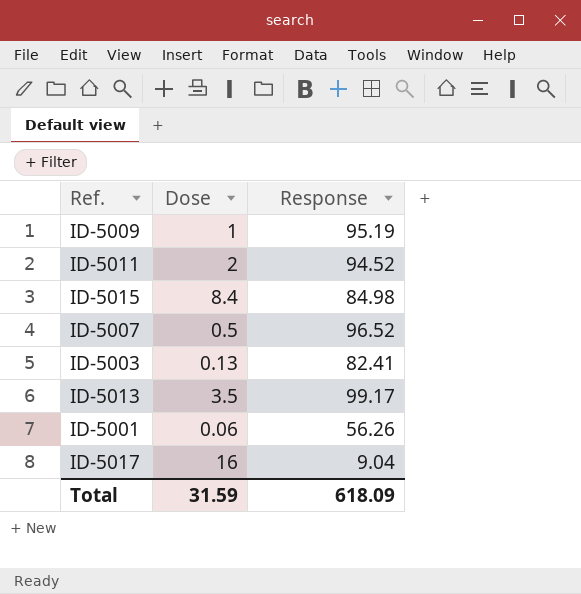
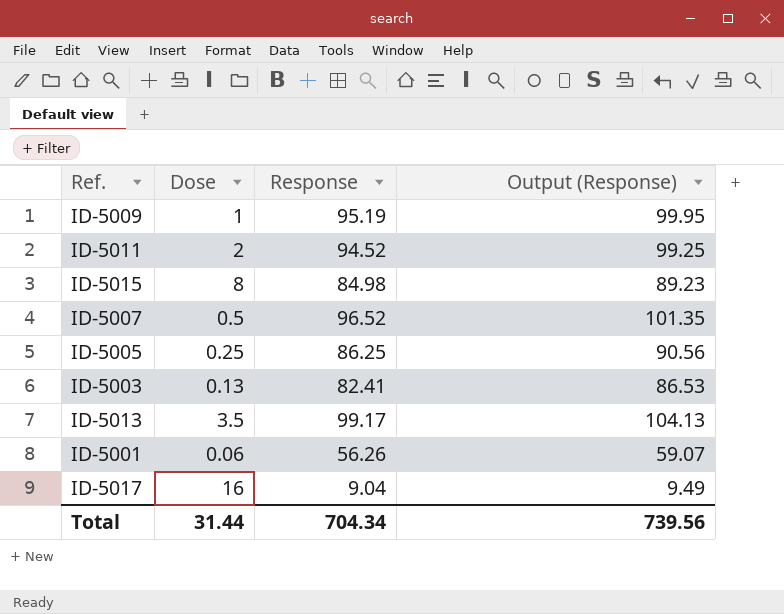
column Output (Response) | formula: none -> [Response] * 1.05
ID-5015 | Dose: 8.4 -> 8
row ID-5005: none -> 0.25 | 86.25 | 90.56
Total | Dose: 31.59 -> 31.44
Total | Response: 618.09 -> 704.34

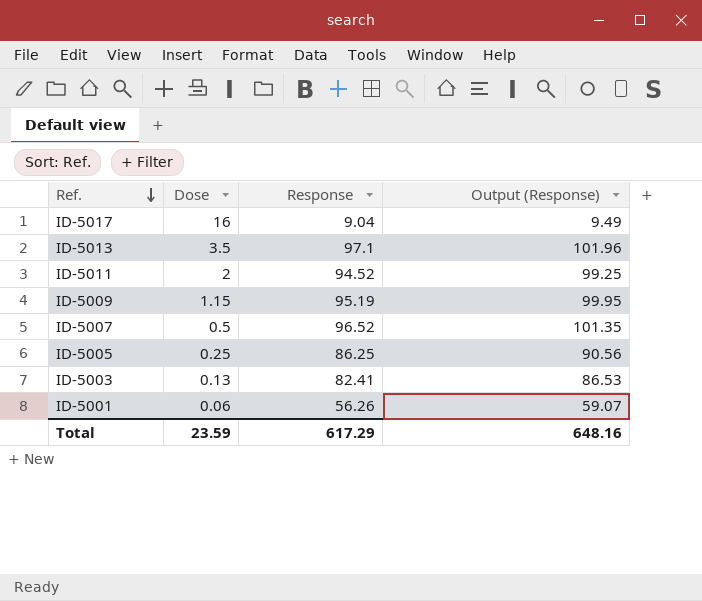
row order: none -> Ref. descending
row ID-5015: 8 | 84.98 | 89.23 -> none
ID-5013 | Response: 99.17 -> 97.1
ID-5013 | Output (Response): 104.13 -> 101.96
ID-5009 | Dose: 1 -> 1.15
Total | Dose: 31.44 -> 23.59
Total | Response: 704.34 -> 617.29
Total | Output (Response): 739.56 -> 648.16

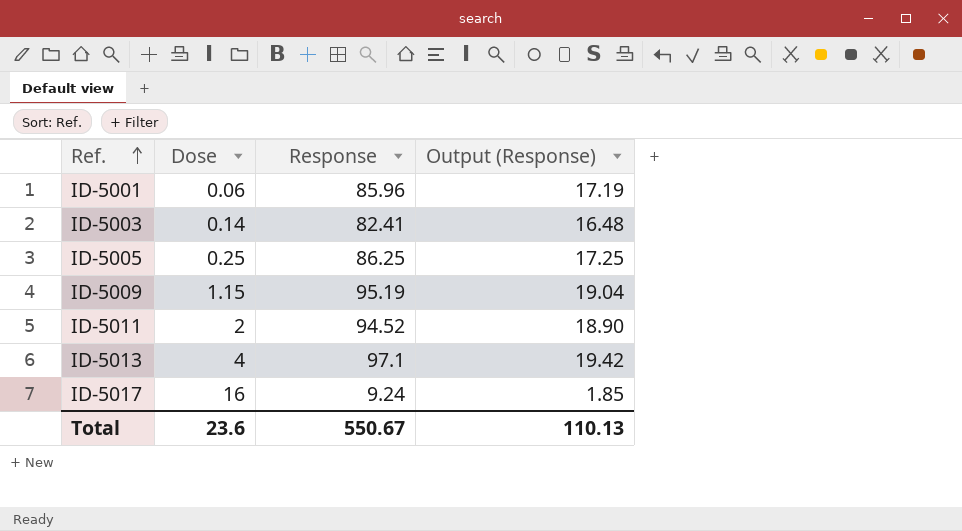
row order: Ref. descending -> Ref. ascending
column Output (Response) | formula: [Response] * 1.05 -> [Response] * 0.2
row ID-5007: 0.5 | 96.52 | 101.35 -> none
ID-5001 | Response: 56.26 -> 85.96
ID-5003 | Dose: 0.13 -> 0.14
ID-5013 | Dose: 3.5 -> 4
ID-5017 | Response: 9.04 -> 9.24
Total | Dose: 23.59 -> 23.6
Total | Response: 617.29 -> 550.67
Total | Output (Response): 648.16 -> 110.13

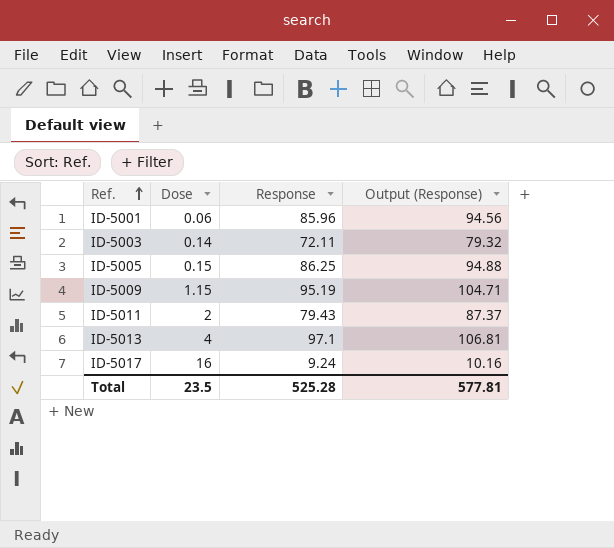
column Output (Response) | formula: [Response] * 0.2 -> [Response] * 1.1
ID-5003 | Response: 82.41 -> 72.11
ID-5005 | Dose: 0.25 -> 0.15
ID-5011 | Response: 94.52 -> 79.43
Total | Dose: 23.6 -> 23.5
Total | Response: 550.67 -> 525.28
Total | Output (Response): 110.13 -> 577.81

